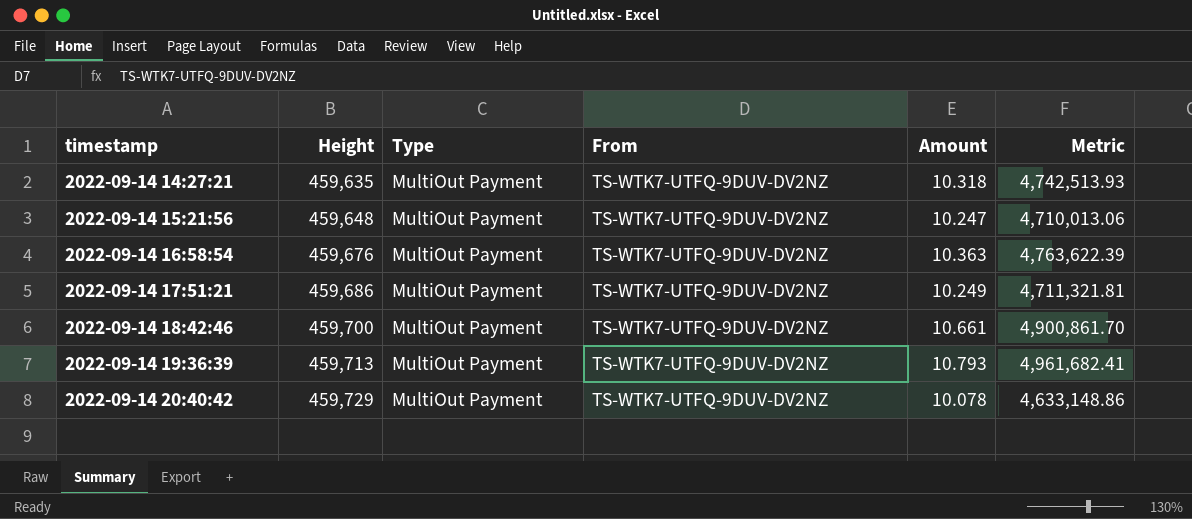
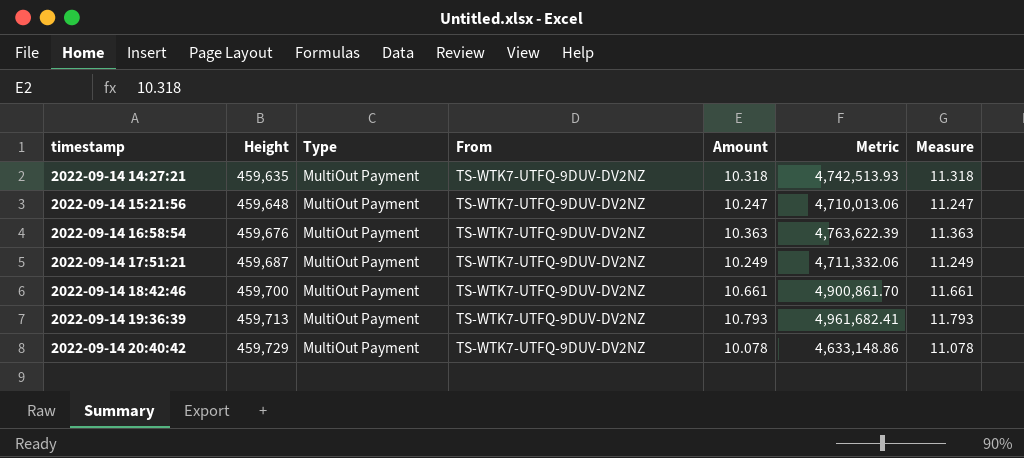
column Measure | formula: none -> [Amount] + 1
2022-09-14 17:51:21 | Height: 459,686 -> 459,687
2022-09-14 17:51:21 | Metric: 4,711,321.81 -> 4,711,332.06

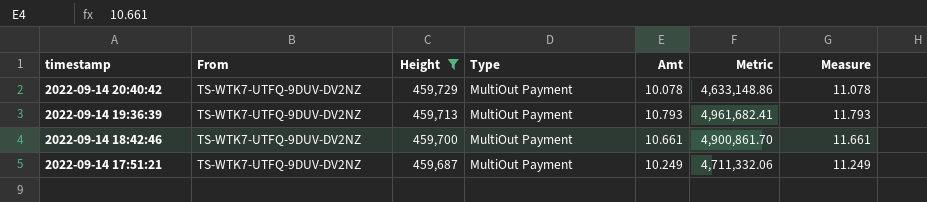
filter: none -> Height >= 459,687
row order: timestamp ascending -> timestamp descending
column From | position: 4 -> 2
column name: Amount -> Amt

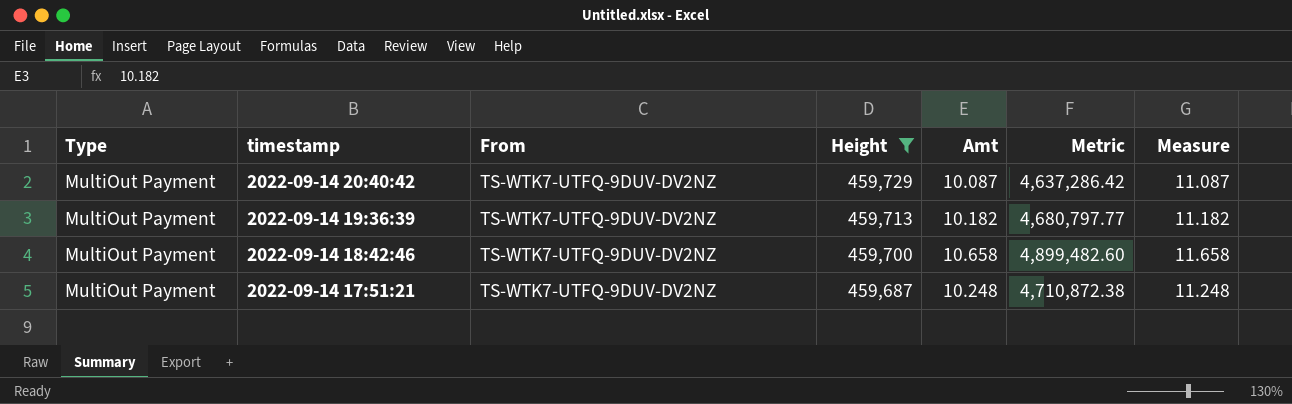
column Type | position: 4 -> 1
2022-09-14 20:40:42 | Amt: 10.078 -> 10.087
2022-09-14 20:40:42 | Metric: 4,633,148.86 -> 4,637,286.42
2022-09-14 20:40:42 | Measure: 11.078 -> 11.087
2022-09-14 19:36:39 | Amt: 10.793 -> 10.182
2022-09-14 19:36:39 | Metric: 4,961,682.41 -> 4,680,797.77
2022-09-14 19:36:39 | Measure: 11.793 -> 11.182
2022-09-14 18:42:46 | Amt: 10.661 -> 10.658
2022-09-14 18:42:46 | Metric: 4,900,861.70 -> 4,899,482.60
2022-09-14 18:42:46 | Measure: 11.661 -> 11.658
2022-09-14 17:51:21 | Amt: 10.249 -> 10.248
2022-09-14 17:51:21 | Metric: 4,711,332.06 -> 4,710,872.38
2022-09-14 17:51:21 | Measure: 11.249 -> 11.248

